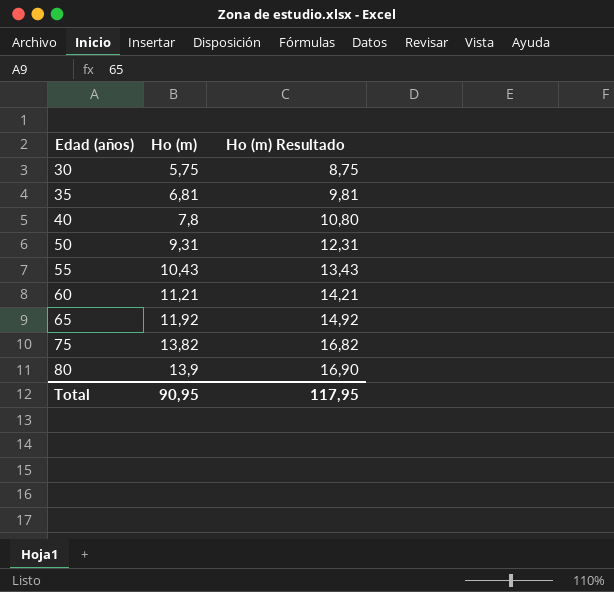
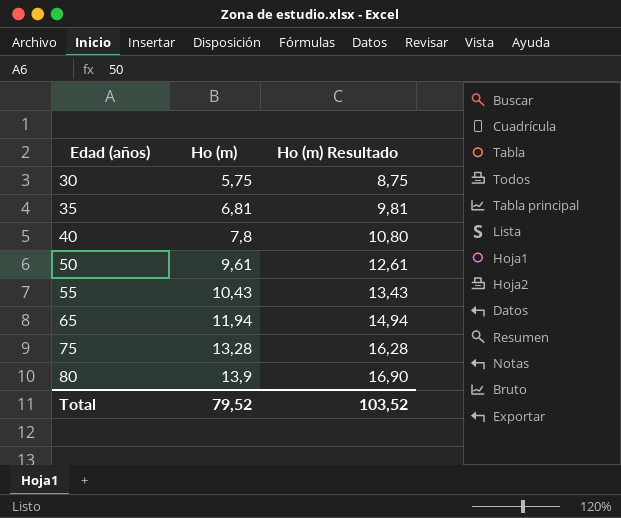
row 60: 11,21 | 14,21 -> none
50 | Ho (m): 9,31 -> 9,61
50 | Ho (m) Resultado: 12,31 -> 12,61
65 | Ho (m): 11,92 -> 11,94
65 | Ho (m) Resultado: 14,92 -> 14,94
75 | Ho (m): 13,82 -> 13,28
75 | Ho (m) Resultado: 16,82 -> 16,28
Total | Ho (m): 90,95 -> 79,52
Total | Ho (m) Resultado: 117,95 -> 103,52

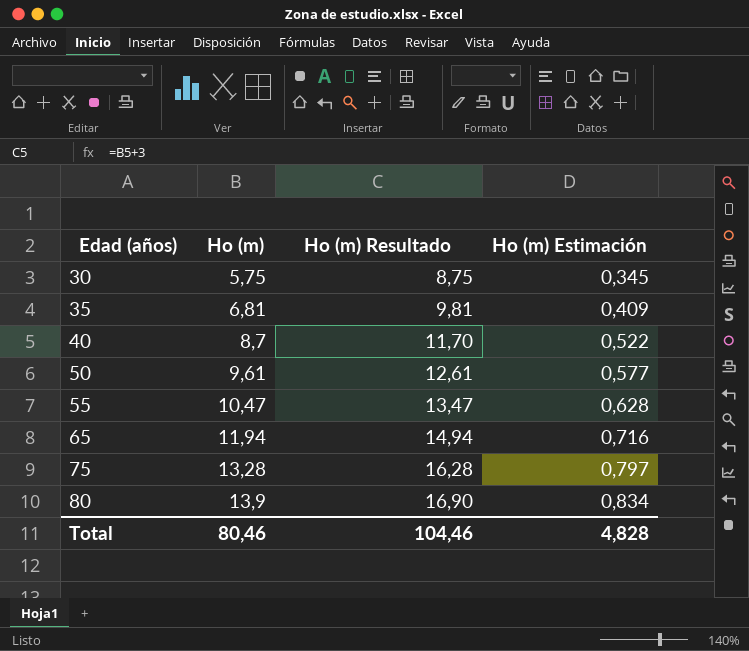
column Ho (m) Estimación | formula: none -> [Ho (m)] * 0,06
40 | Ho (m): 7,8 -> 8,7
40 | Ho (m) Resultado: 10,80 -> 11,70
55 | Ho (m): 10,43 -> 10,47
55 | Ho (m) Resultado: 13,43 -> 13,47
Total | Ho (m): 79,52 -> 80,46
Total | Ho (m) Resultado: 103,52 -> 104,46

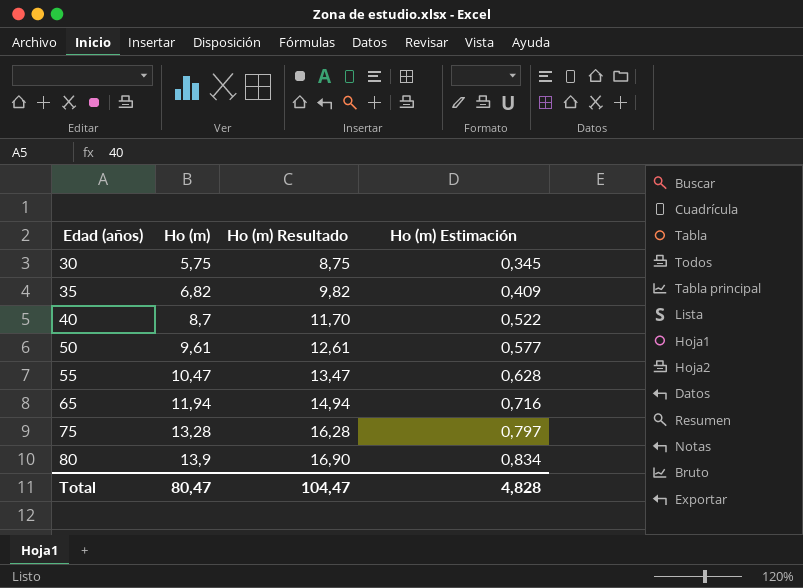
35 | Ho (m): 6,81 -> 6,82
35 | Ho (m) Resultado: 9,81 -> 9,82
Total | Ho (m): 80,46 -> 80,47
Total | Ho (m) Resultado: 104,46 -> 104,47

